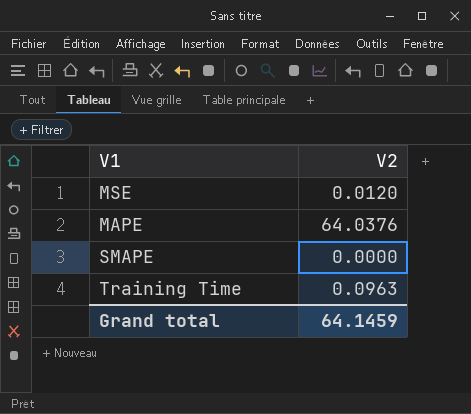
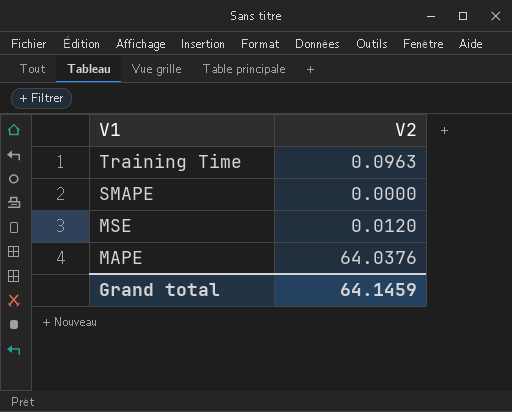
row order: none -> V1 descending

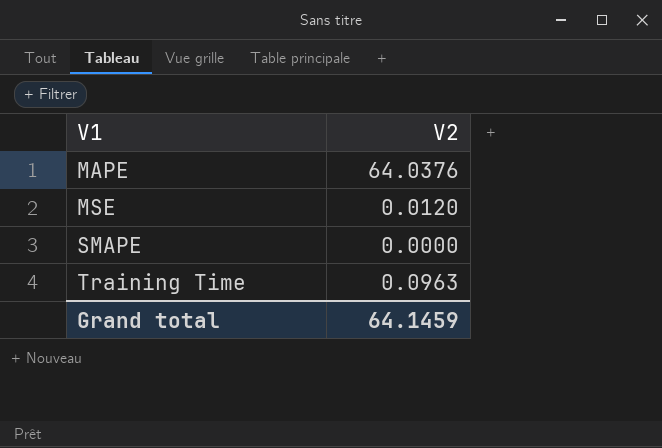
row order: V1 descending -> V1 ascending

